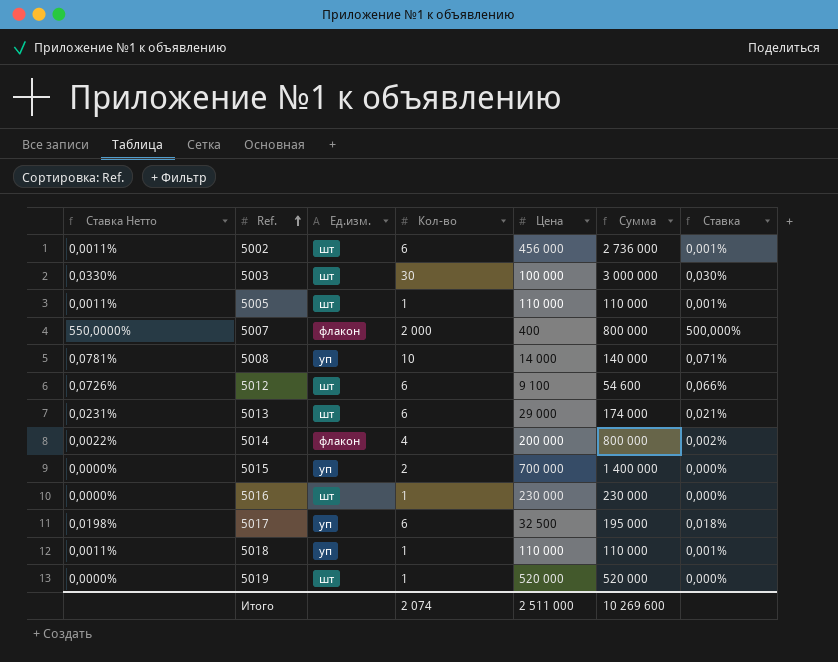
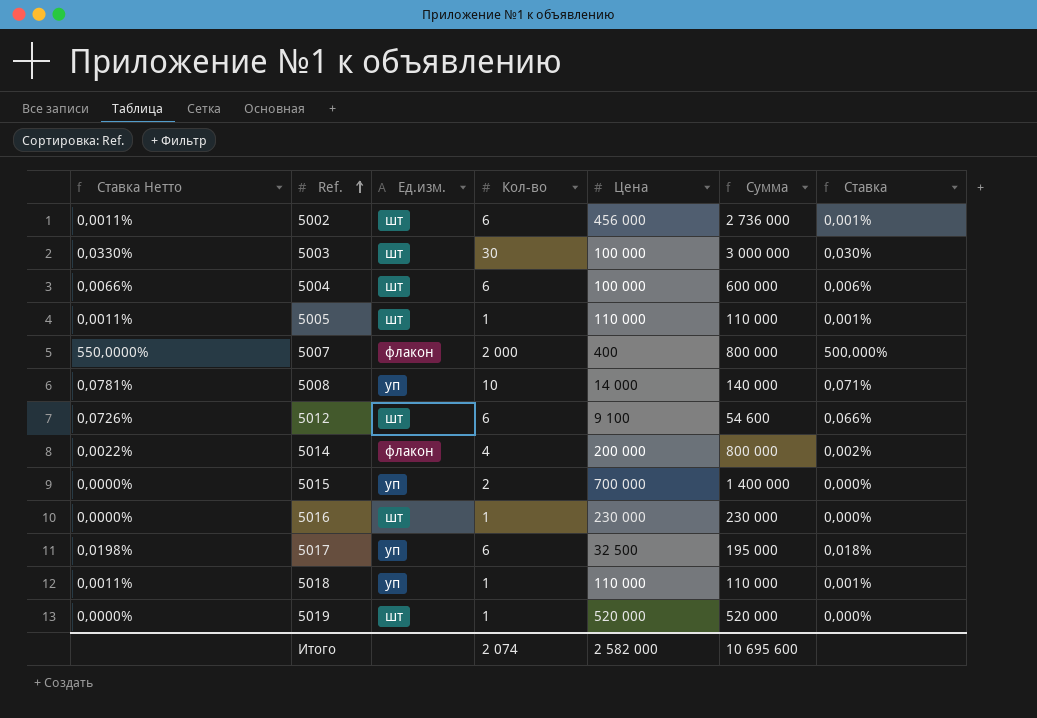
row 5013: 0,0231% | шт | 6 | 29 000 | 174 000 | 0,021% -> none
row 5004: none -> 0,0066% | шт | 6 | 100 000 | 600 000 | 0,006%
Итого | Цена: 2 511 000 -> 2 582 000
Итого | Сумма: 10 269 600 -> 10 695 600

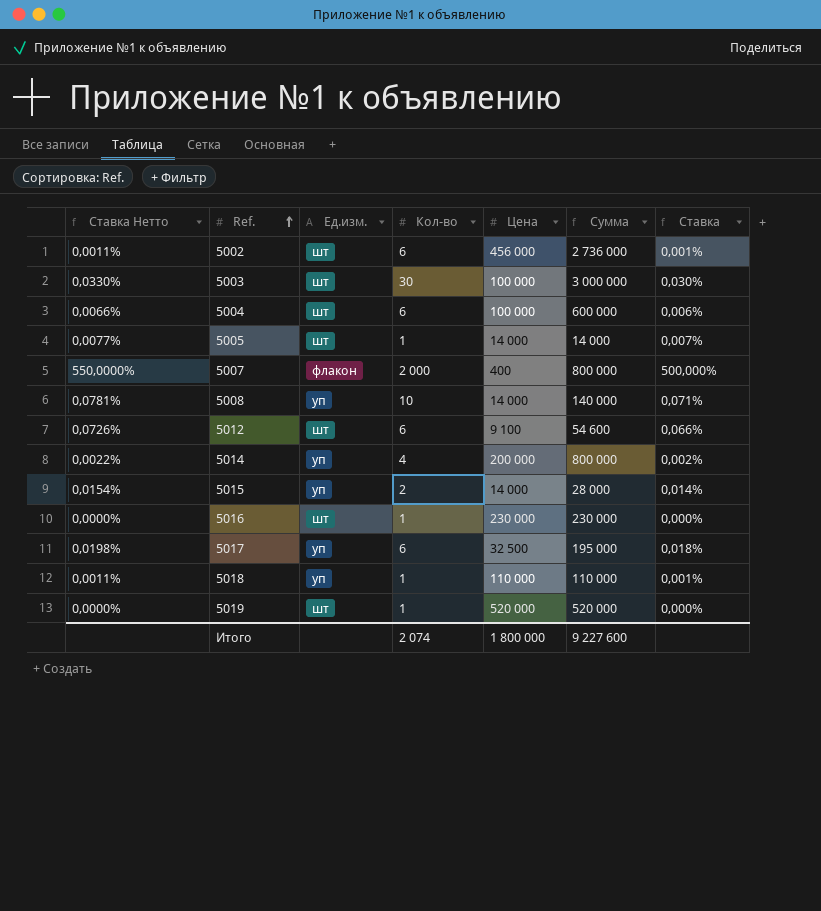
5005 | Ставка Нетто: 0,0011% -> 0,0077%
5005 | Цена: 110 000 -> 14 000
5005 | Сумма: 110 000 -> 14 000
5005 | Ставка: 0,001% -> 0,007%
5014 | Ед.изм.: флакон -> уп
5015 | Ставка Нетто: 0,0000% -> 0,0154%
5015 | Цена: 700 000 -> 14 000
5015 | Сумма: 1 400 000 -> 28 000
5015 | Ставка: 0,000% -> 0,014%
Итого | Цена: 2 582 000 -> 1 800 000
Итого | Сумма: 10 695 600 -> 9 227 600

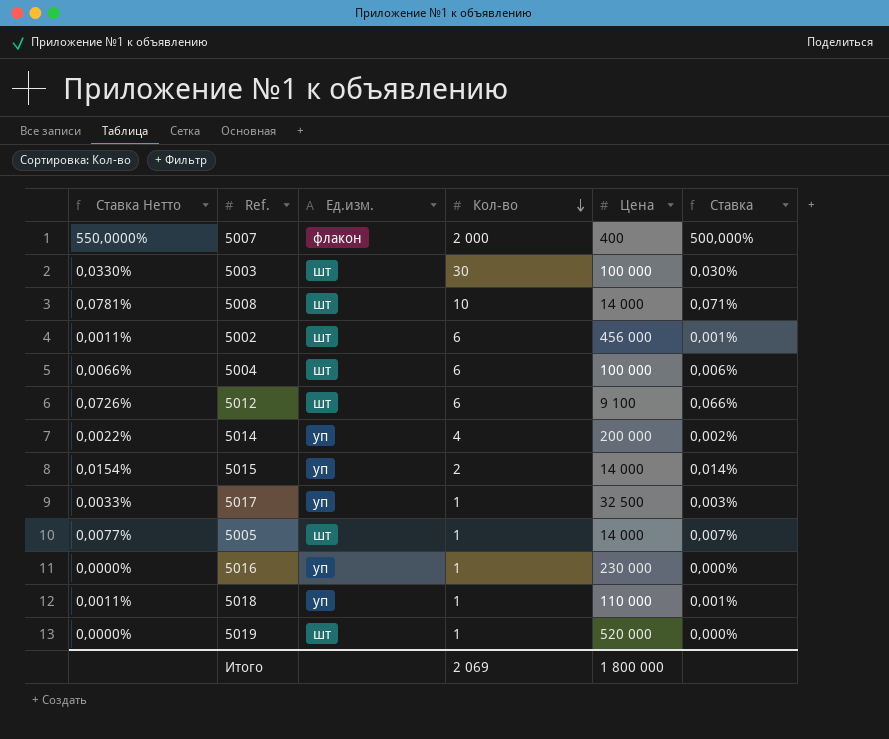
row order: Ref. ascending -> Кол-во descending
column Сумма | formula: [Кол-во] * [Цена] -> none
5008 | Ед.изм.: уп -> шт
5017 | Ставка Нетто: 0,0198% -> 0,0033%
5017 | Кол-во: 6 -> 1
5017 | Ставка: 0,018% -> 0,003%
5016 | Ед.изм.: шт -> уп
Итого | Кол-во: 2 074 -> 2 069

